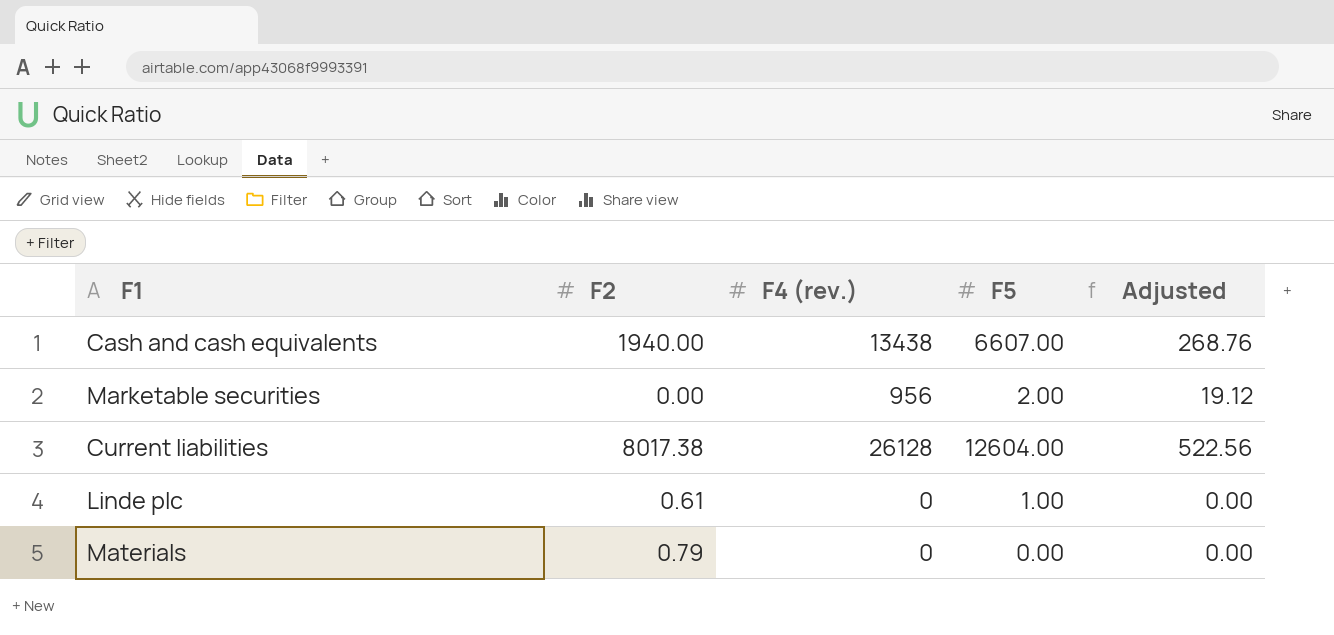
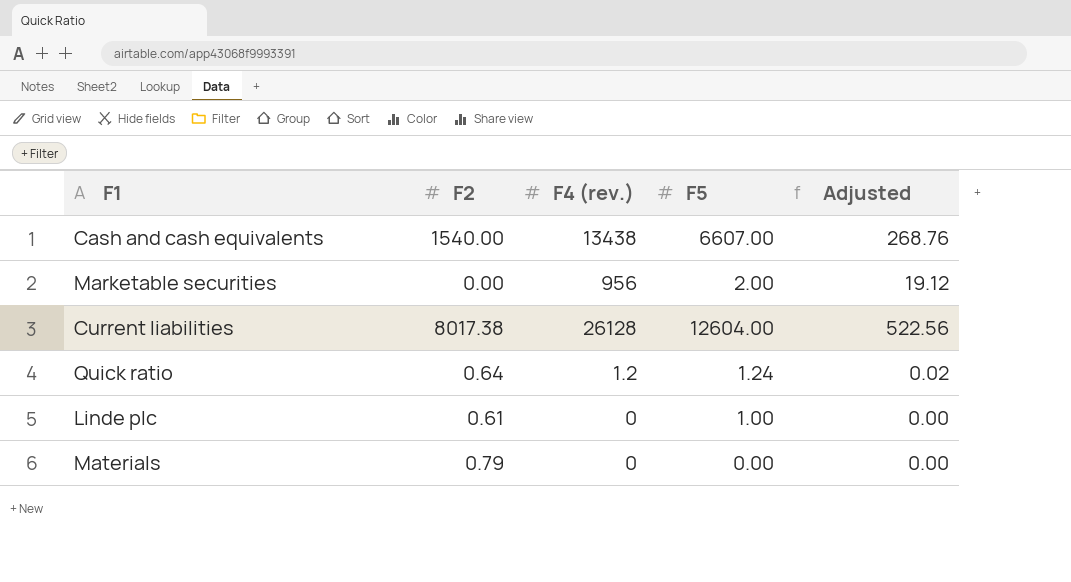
Cash and cash equivalents | F2: 1940.00 -> 1540.00
row Quick ratio: none -> 0.64 | 1.2 | 1.24 | 0.02

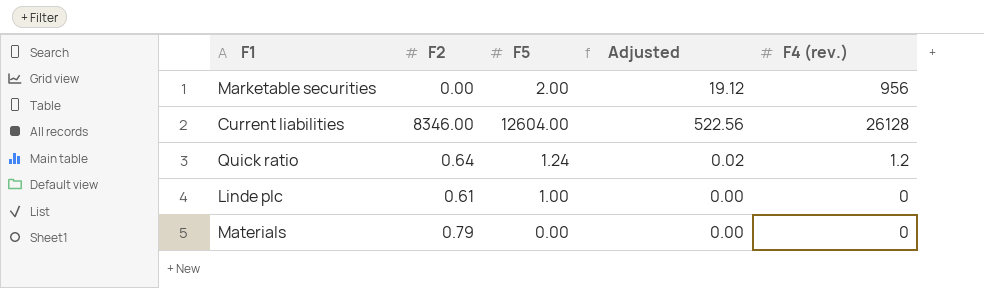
column F4 (rev.) | position: 3 -> 5
row Cash and cash equivalents: 1540.00 | 13438 | 6607.00 | 268.76 -> none
Current liabilities | F2: 8017.38 -> 8346.00

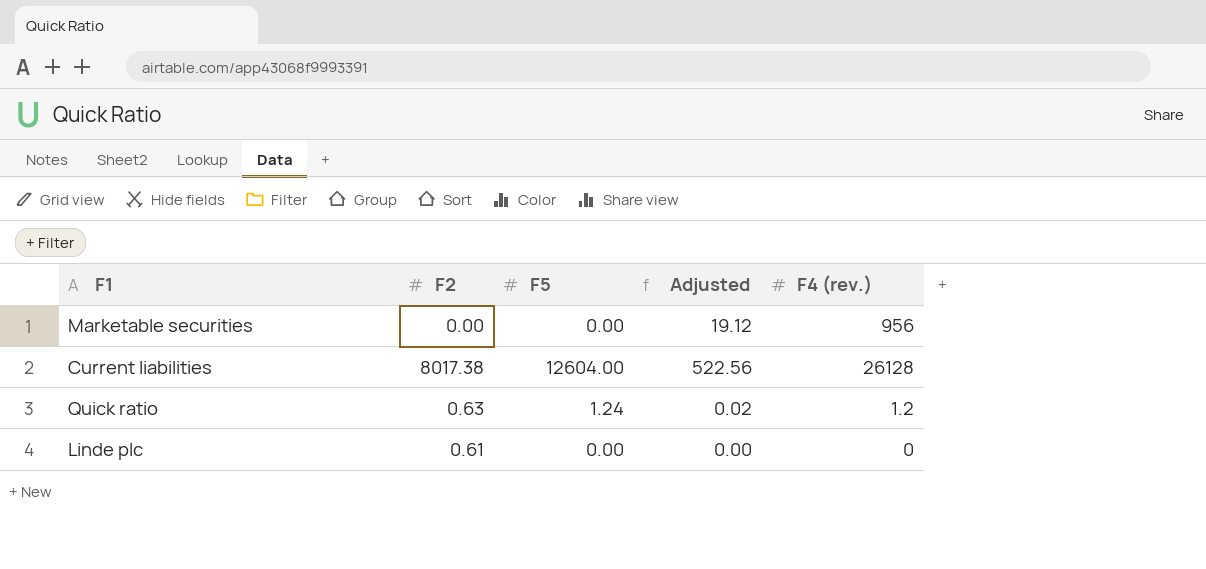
row Materials: 0.79 | 0.00 | 0.00 | 0 -> none
Marketable securities | F5: 2.00 -> 0.00
Current liabilities | F2: 8346.00 -> 8017.38
Quick ratio | F2: 0.64 -> 0.63
Linde plc | F5: 1.00 -> 0.00

